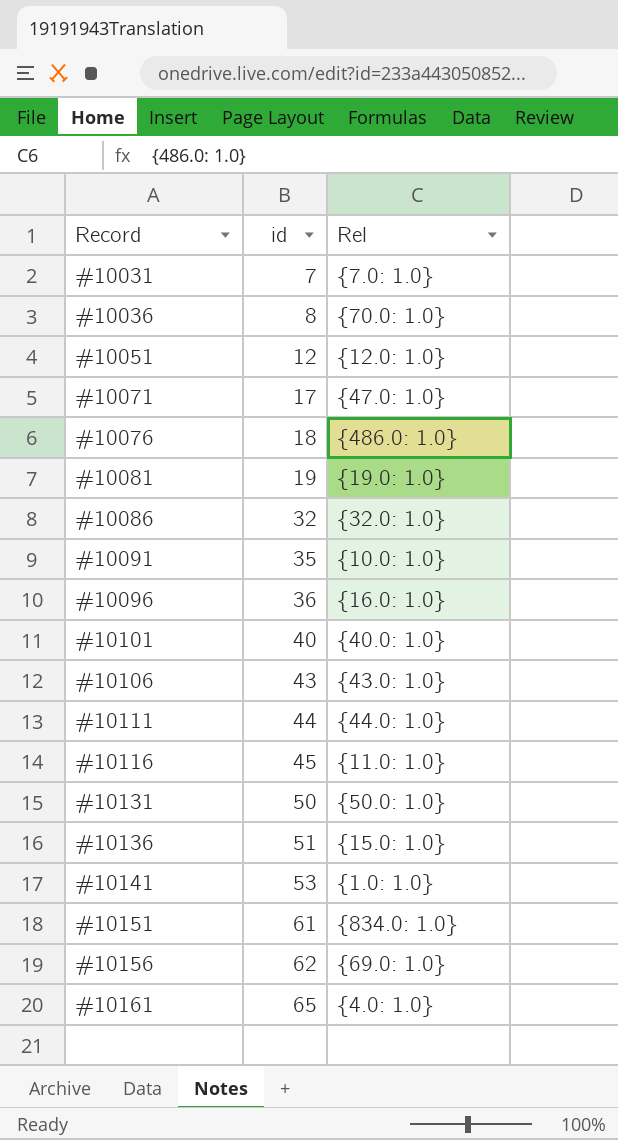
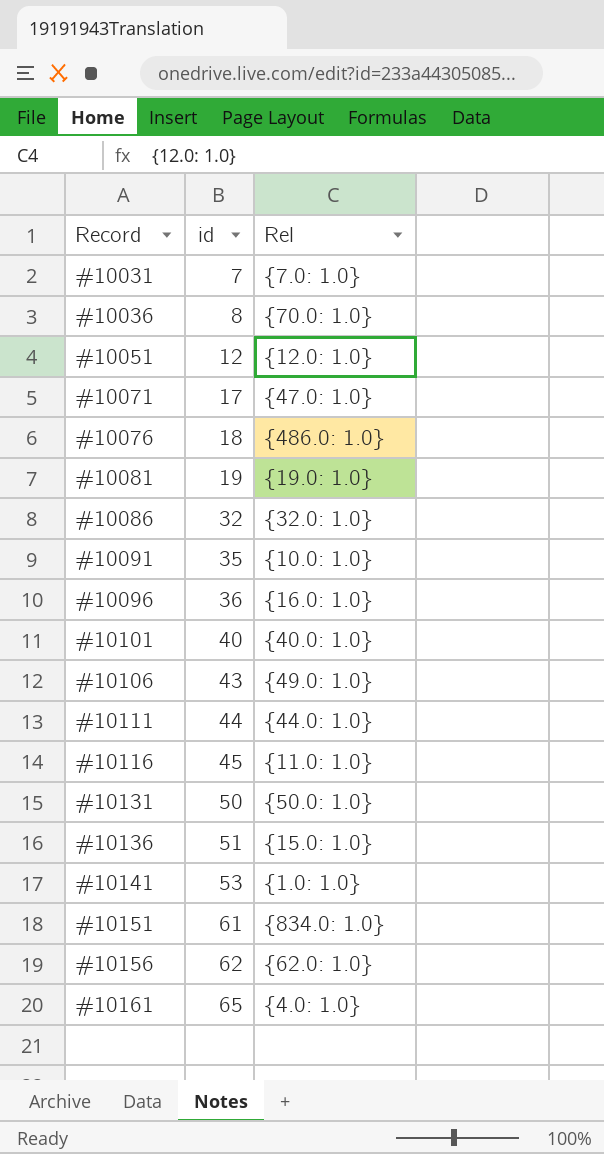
#10106 | Rel: {43.0: 1.0} -> {49.0: 1.0}
#10156 | Rel: {69.0: 1.0} -> {62.0: 1.0}

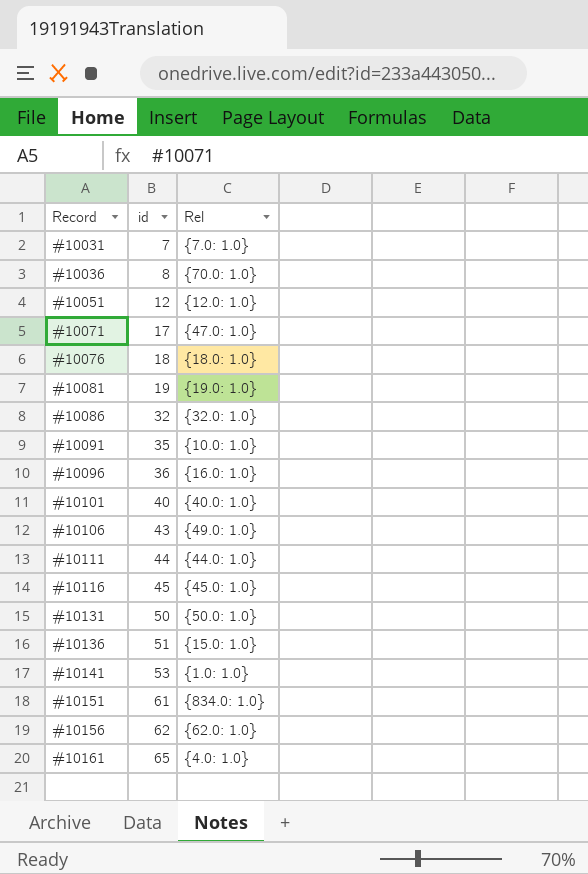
#10076 | Rel: {486.0: 1.0} -> {18.0: 1.0}
#10116 | Rel: {11.0: 1.0} -> {45.0: 1.0}

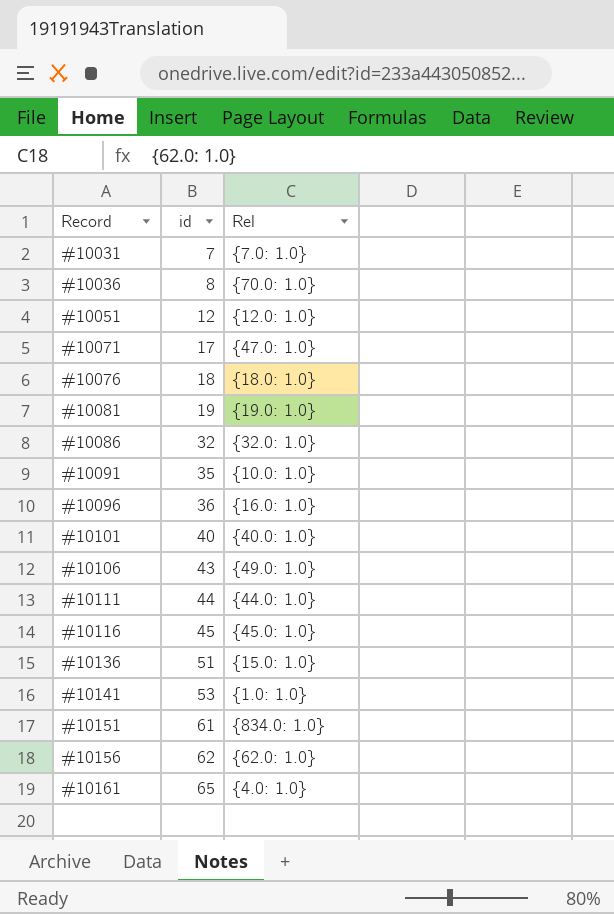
row #10131: 50 | {50.0: 1.0} -> none

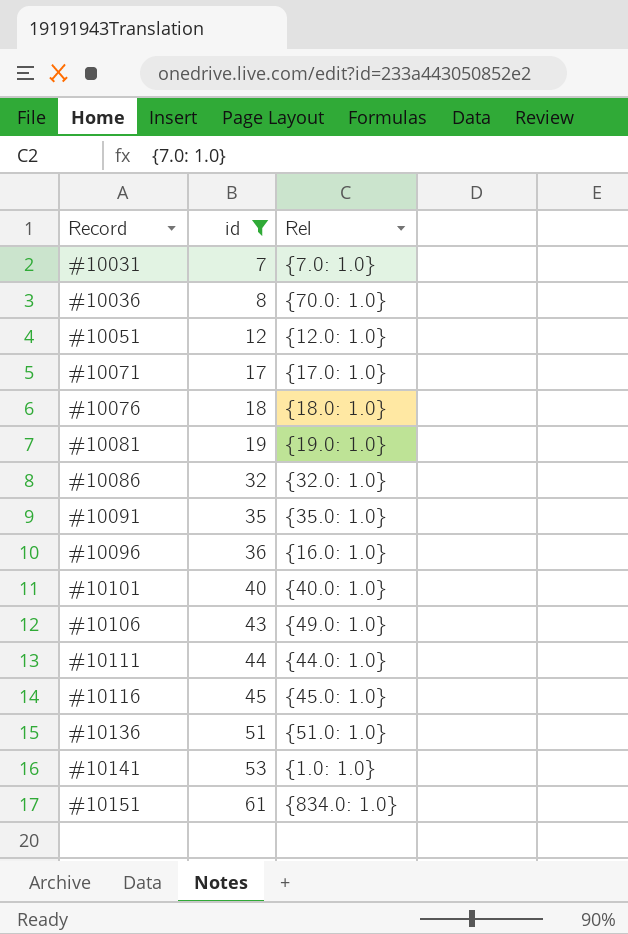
filter: none -> id <= 61
#10071 | Rel: {47.0: 1.0} -> {17.0: 1.0}
#10091 | Rel: {10.0: 1.0} -> {35.0: 1.0}
#10136 | Rel: {15.0: 1.0} -> {51.0: 1.0}

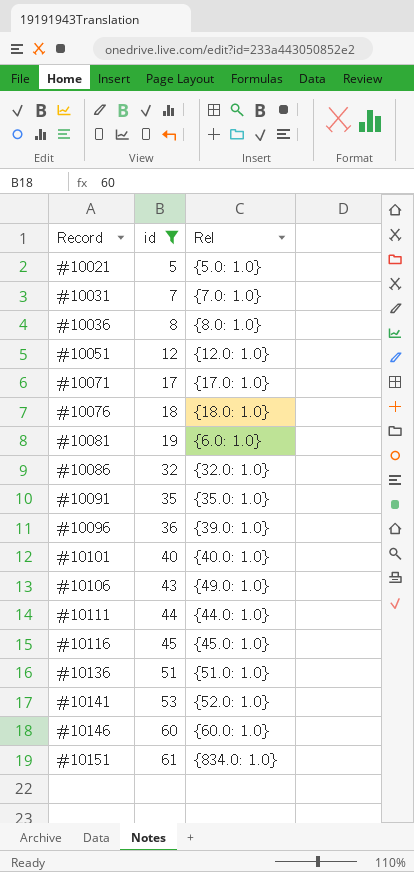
row #10021: none -> 5 | {5.0: 1.0}
#10036 | Rel: {70.0: 1.0} -> {8.0: 1.0}
#10081 | Rel: {19.0: 1.0} -> {6.0: 1.0}
#10096 | Rel: {16.0: 1.0} -> {39.0: 1.0}
#10141 | Rel: {1.0: 1.0} -> {52.0: 1.0}
row #10146: none -> 60 | {60.0: 1.0}

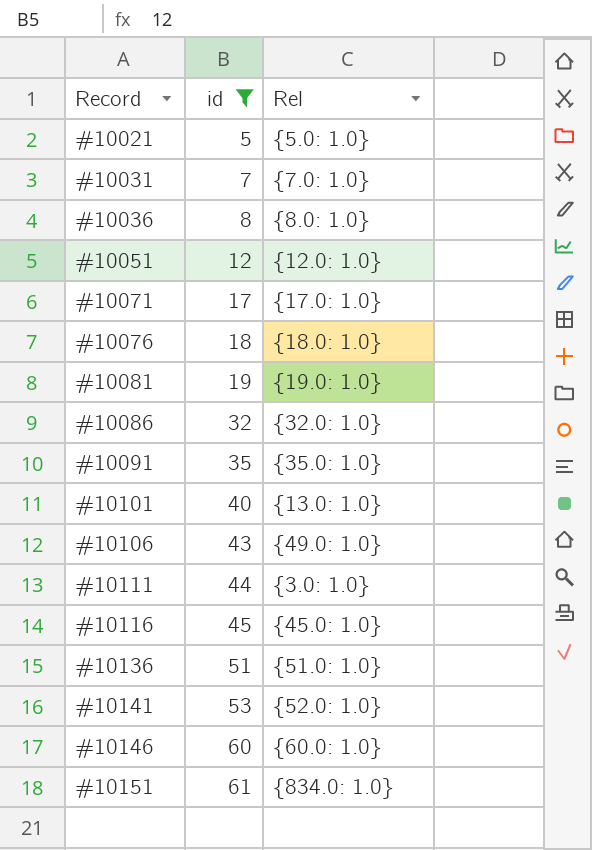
row #10096: 36 | {39.0: 1.0} -> none
#10081 | Rel: {6.0: 1.0} -> {19.0: 1.0}
#10101 | Rel: {40.0: 1.0} -> {13.0: 1.0}
#10111 | Rel: {44.0: 1.0} -> {3.0: 1.0}

